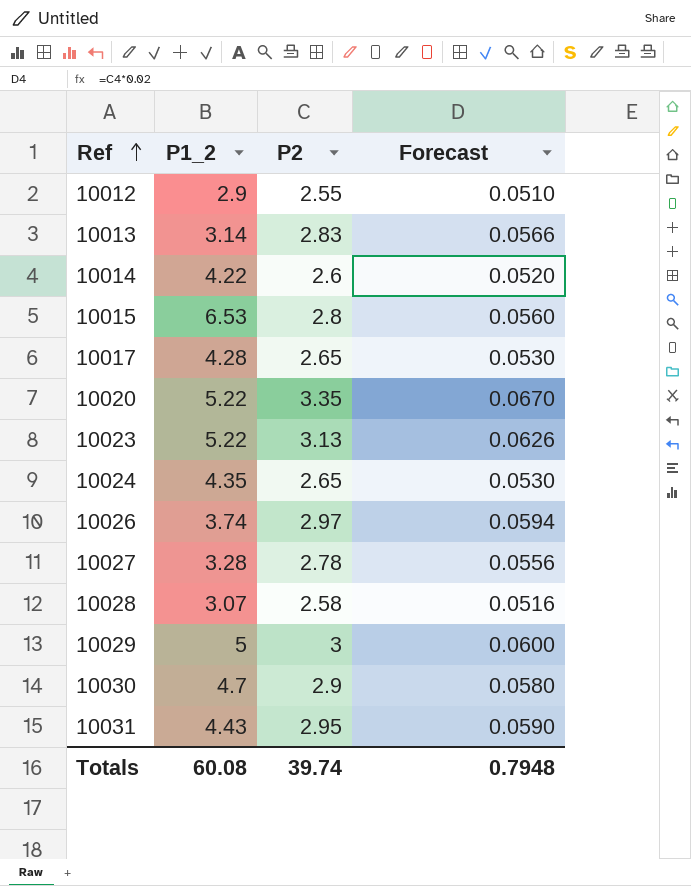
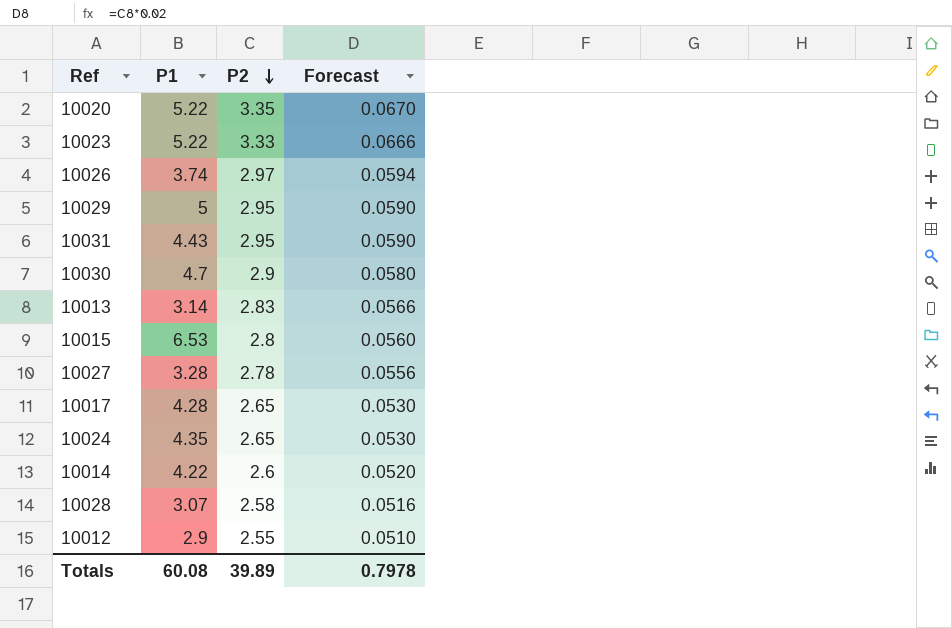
row order: Ref ascending -> P2 descending
column name: P1_2 -> P1
10023 | P2: 3.13 -> 3.33
10023 | Forecast: 0.0626 -> 0.0666
10029 | P2: 3 -> 2.95
10029 | Forecast: 0.0600 -> 0.0590
Totals | P2: 39.74 -> 39.89
Totals | Forecast: 0.7948 -> 0.7978

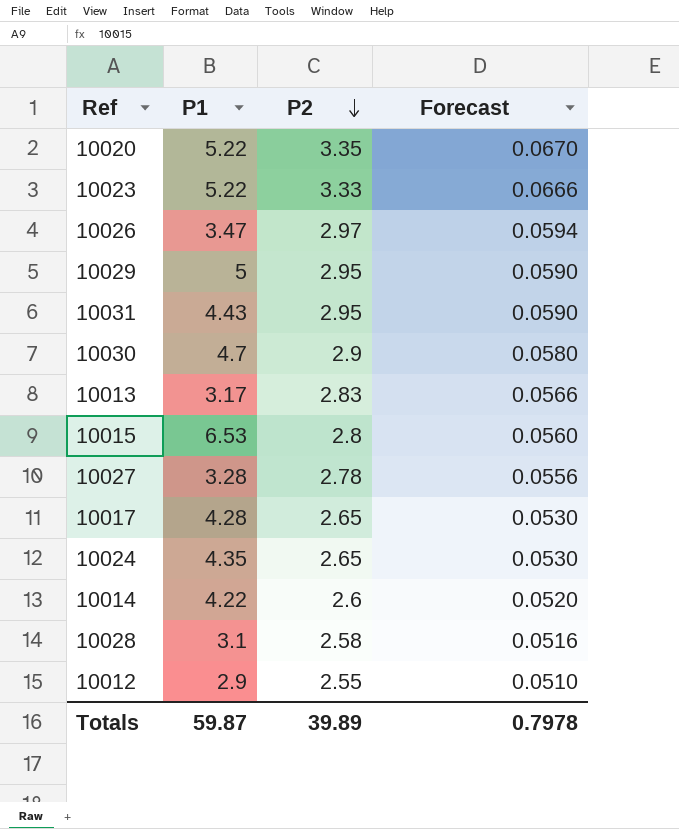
10026 | P1: 3.74 -> 3.47
10013 | P1: 3.14 -> 3.17
10028 | P1: 3.07 -> 3.1
Totals | P1: 60.08 -> 59.87

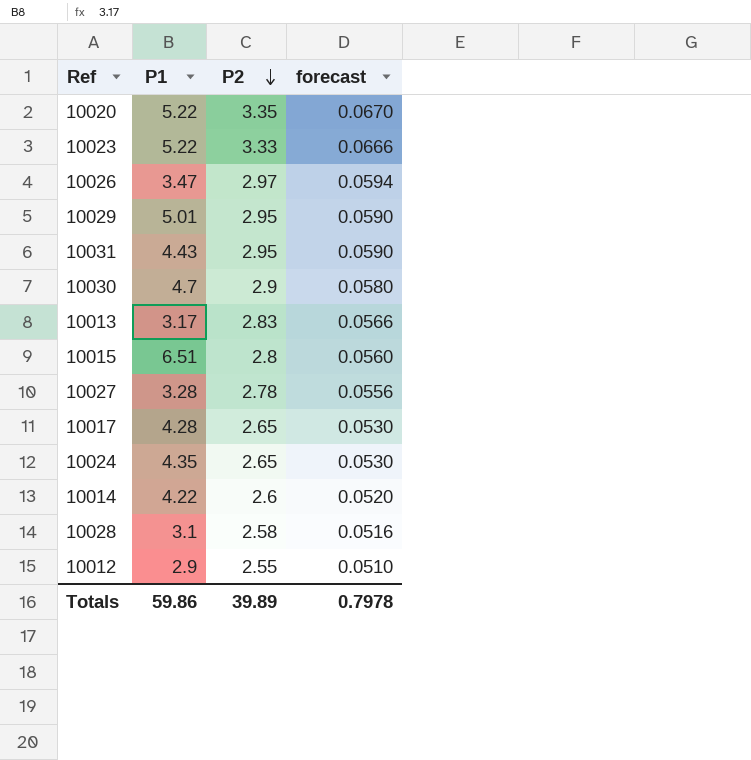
column name: Forecast -> forecast
10029 | P1: 5 -> 5.01
10015 | P1: 6.53 -> 6.51
Totals | P1: 59.87 -> 59.86

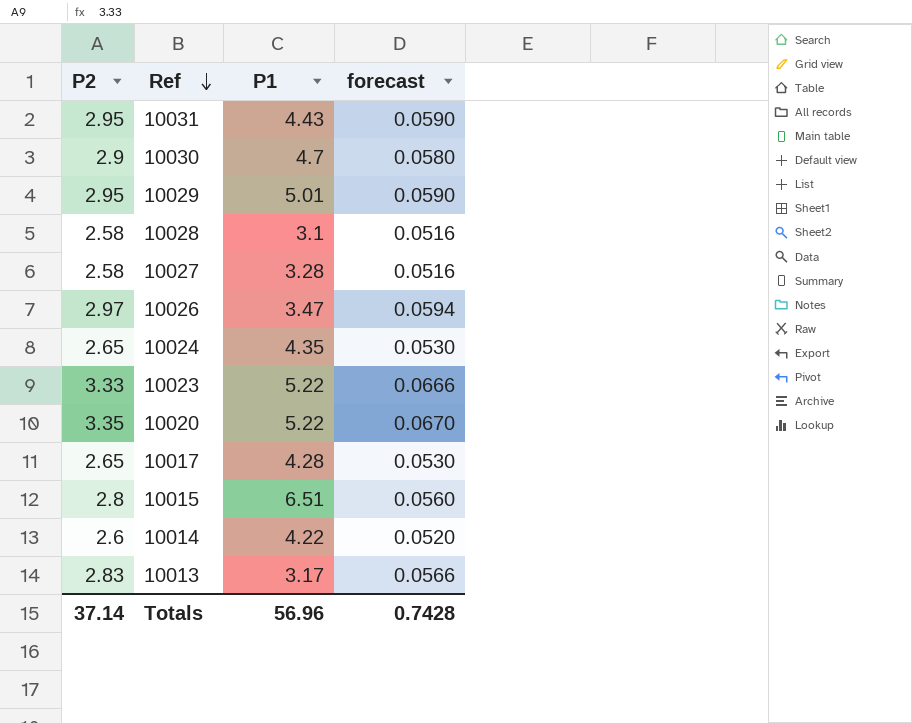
row order: P2 descending -> Ref descending
column P2 | position: 3 -> 1
row 10012: 2.9 | 2.55 | 0.0510 -> none
10027 | P2: 2.78 -> 2.58
10027 | forecast: 0.0556 -> 0.0516
Totals | P2: 39.89 -> 37.14
Totals | P1: 59.86 -> 56.96
Totals | forecast: 0.7978 -> 0.7428

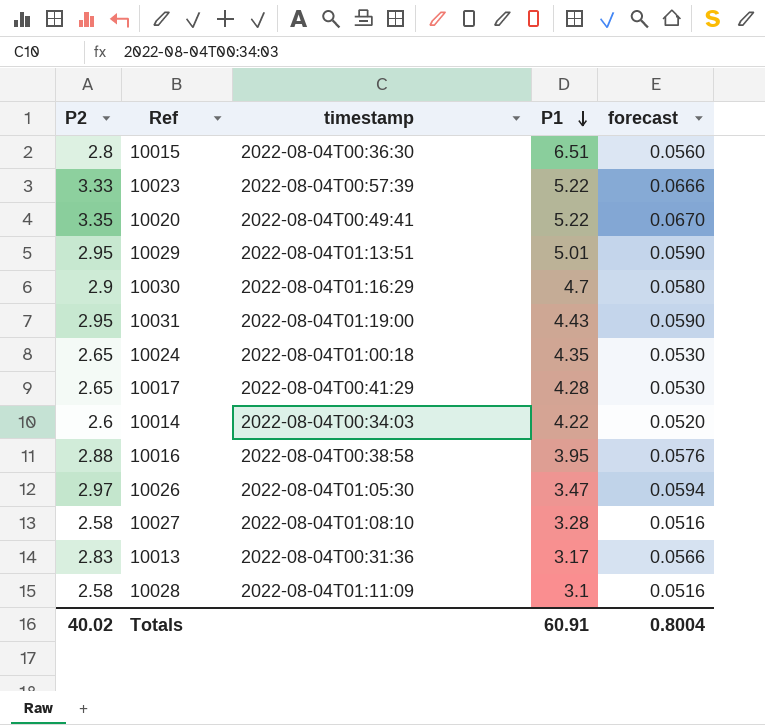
row order: Ref descending -> P1 descending
column timestamp | position: none -> 3
row 10016: none -> 2.88 | 2022-08-04T00:38:58 | 3.95 | 0.0576
Totals | P2: 37.14 -> 40.02
Totals | P1: 56.96 -> 60.91
Totals | forecast: 0.7428 -> 0.8004

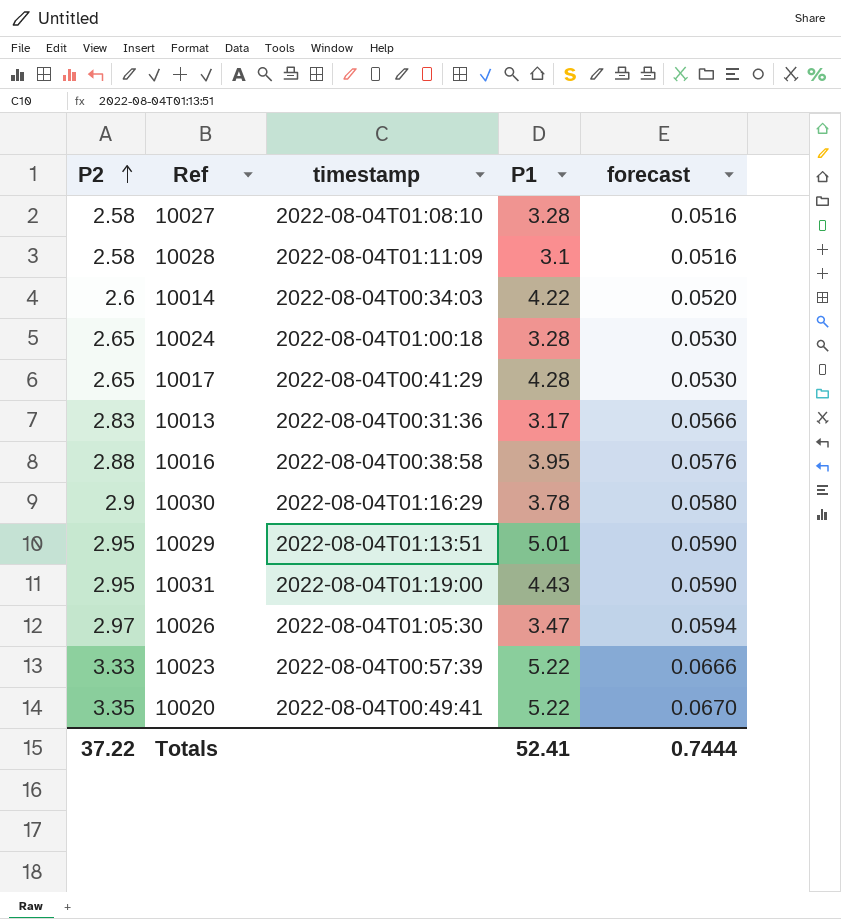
row order: P1 descending -> P2 ascending
row 10015: 2.8 | 2022-08-04T00:36:30 | 6.51 | 0.0560 -> none
10024 | P1: 4.35 -> 3.28
10030 | P1: 4.7 -> 3.78
Totals | P2: 40.02 -> 37.22
Totals | P1: 60.91 -> 52.41
Totals | forecast: 0.8004 -> 0.7444

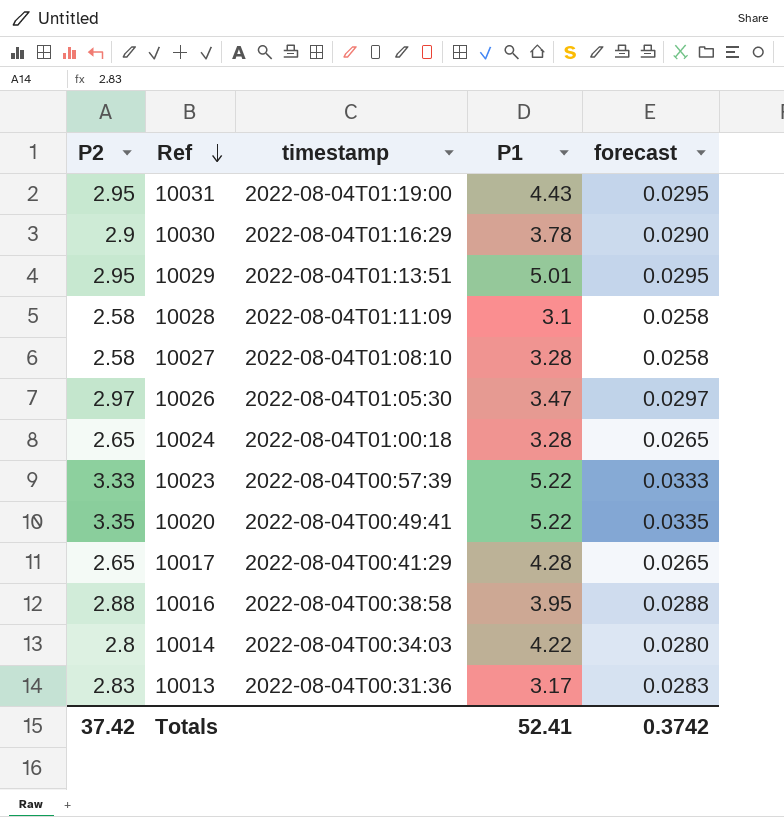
row order: P2 ascending -> Ref descending
column forecast | formula: [P2] * 0.02 -> [P2] * 0.01
10014 | P2: 2.6 -> 2.8
Totals | P2: 37.22 -> 37.42
Totals | forecast: 0.7444 -> 0.3742

